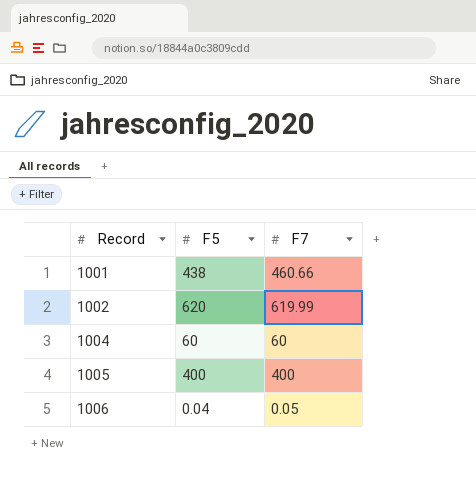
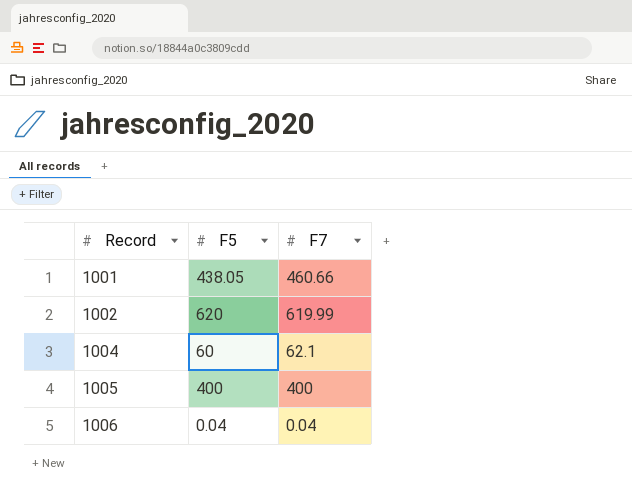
1001 | F5: 438 -> 438.05
1004 | F7: 60 -> 62.1
1006 | F7: 0.05 -> 0.04

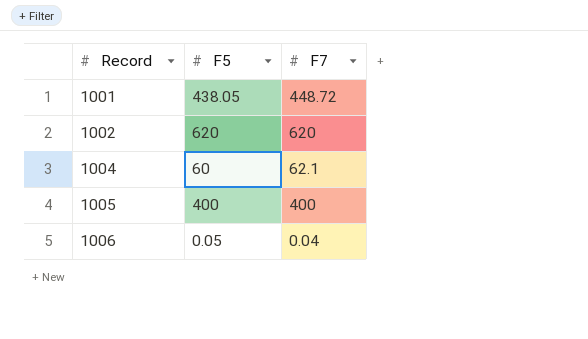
1001 | F7: 460.66 -> 448.72
1002 | F7: 619.99 -> 620
1006 | F5: 0.04 -> 0.05

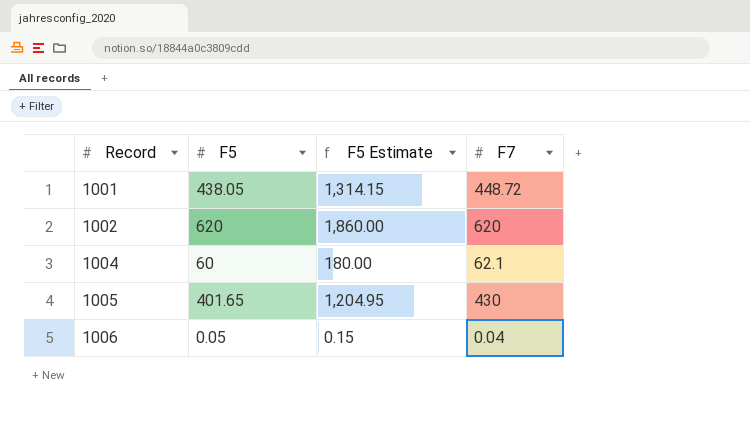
column F5 Estimate | formula: none -> [F5] * 3
1005 | F5: 400 -> 401.65
1005 | F7: 400 -> 430

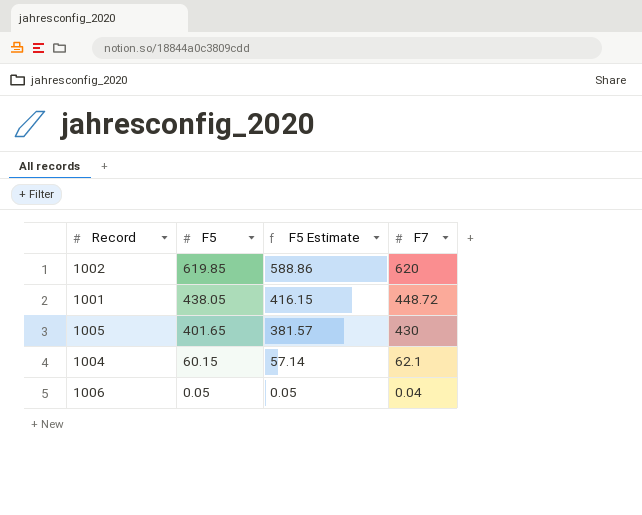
row order: Record ascending -> F5 descending
column F5 Estimate | formula: [F5] * 3 -> [F5] * 0.95
1002 | F5: 620 -> 619.85
1004 | F5: 60 -> 60.15

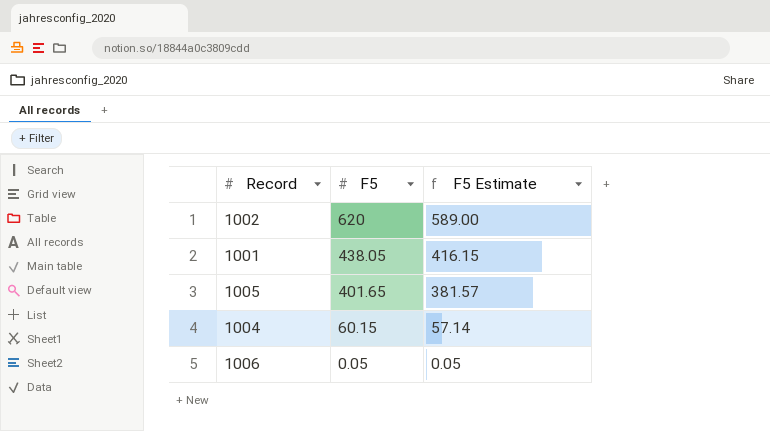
column F7 | position: 4 -> none
1002 | F5: 619.85 -> 620
1002 | F5 Estimate: 588.86 -> 589.00

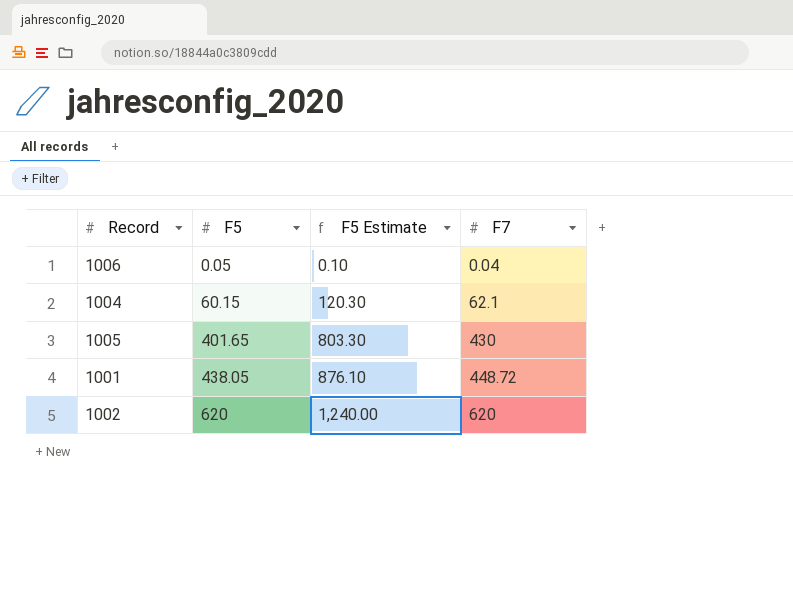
row order: F5 descending -> F5 ascending
column F5 Estimate | formula: [F5] * 0.95 -> [F5] * 2
column F7 | position: none -> 4

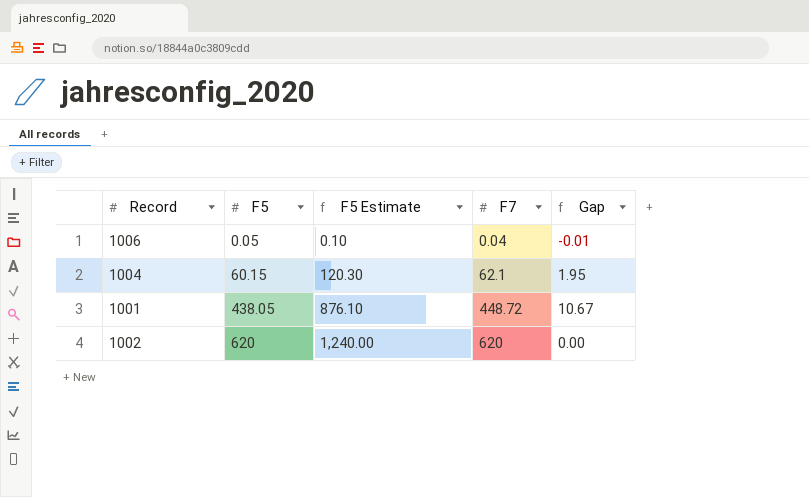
column Gap | formula: none -> [F7] - [F5]
row 1005: 401.65 | 803.30 | 430 -> none

